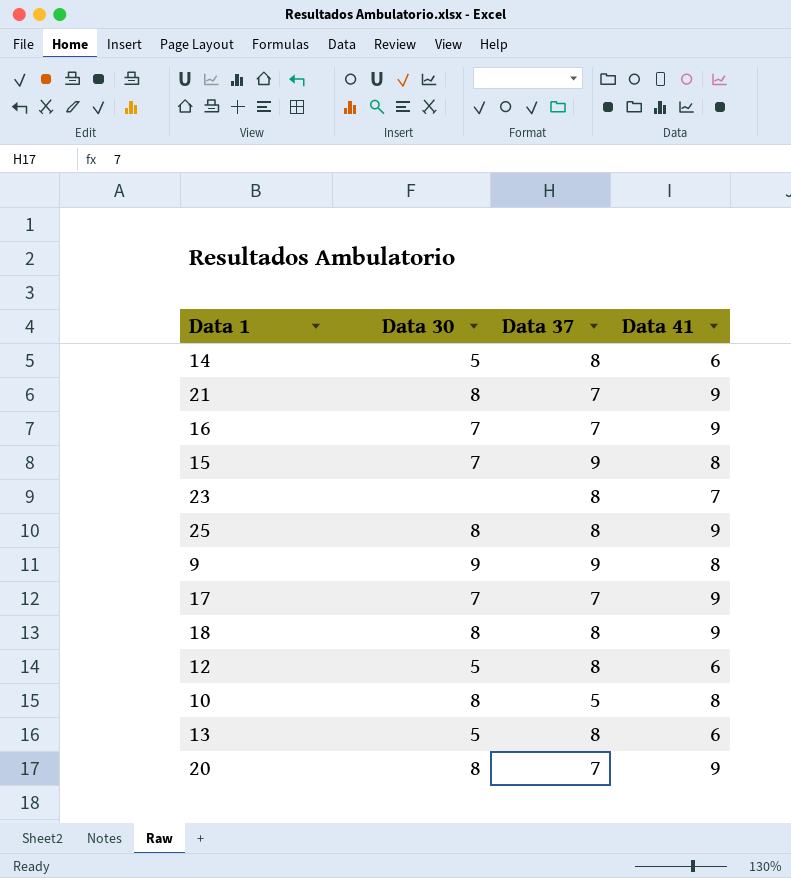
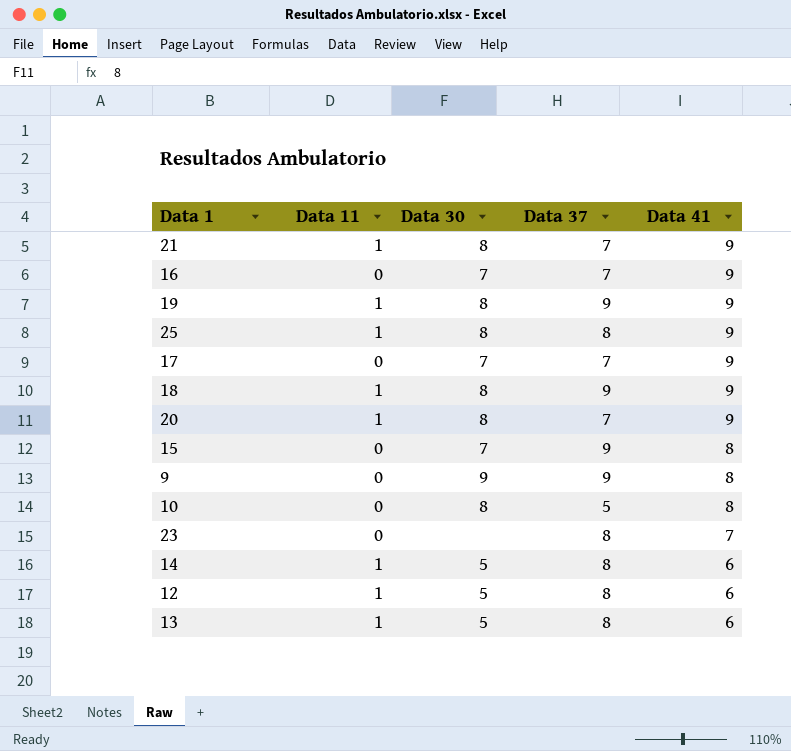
row order: none -> Data 41 descending
column Data 11 | position: none -> 2
row 19: none -> 1 | 8 | 9 | 9
18 | Data 37: 8 -> 9

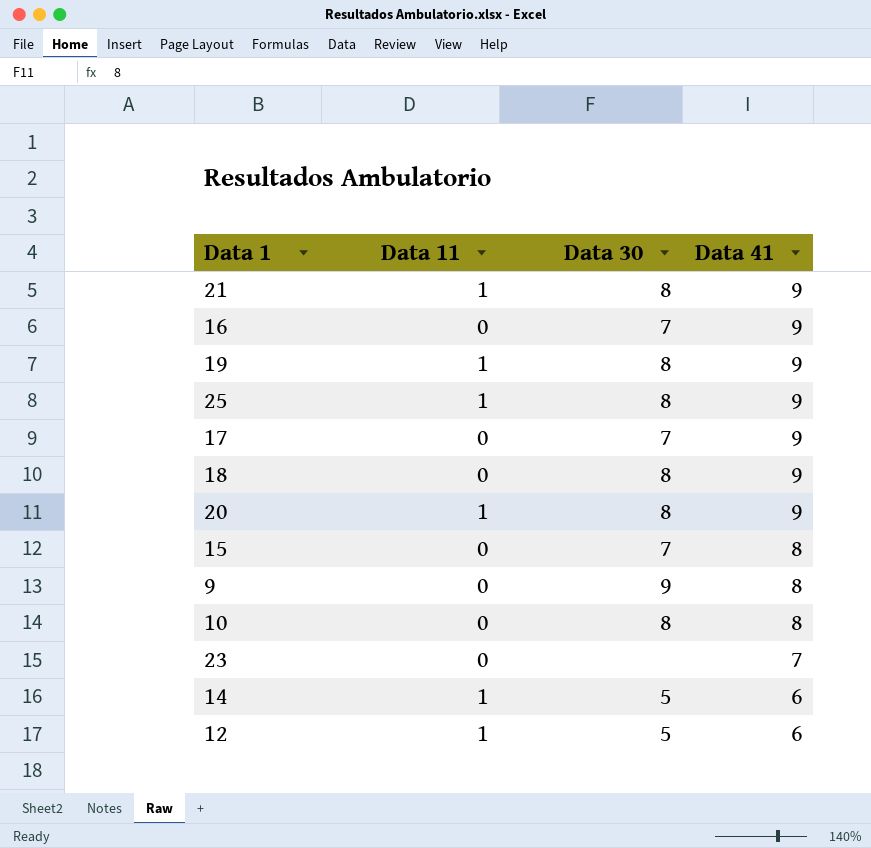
column Data 37 | position: 4 -> none
row 13: 1 | 5 | 8 | 6 -> none
18 | Data 11: 1 -> 0

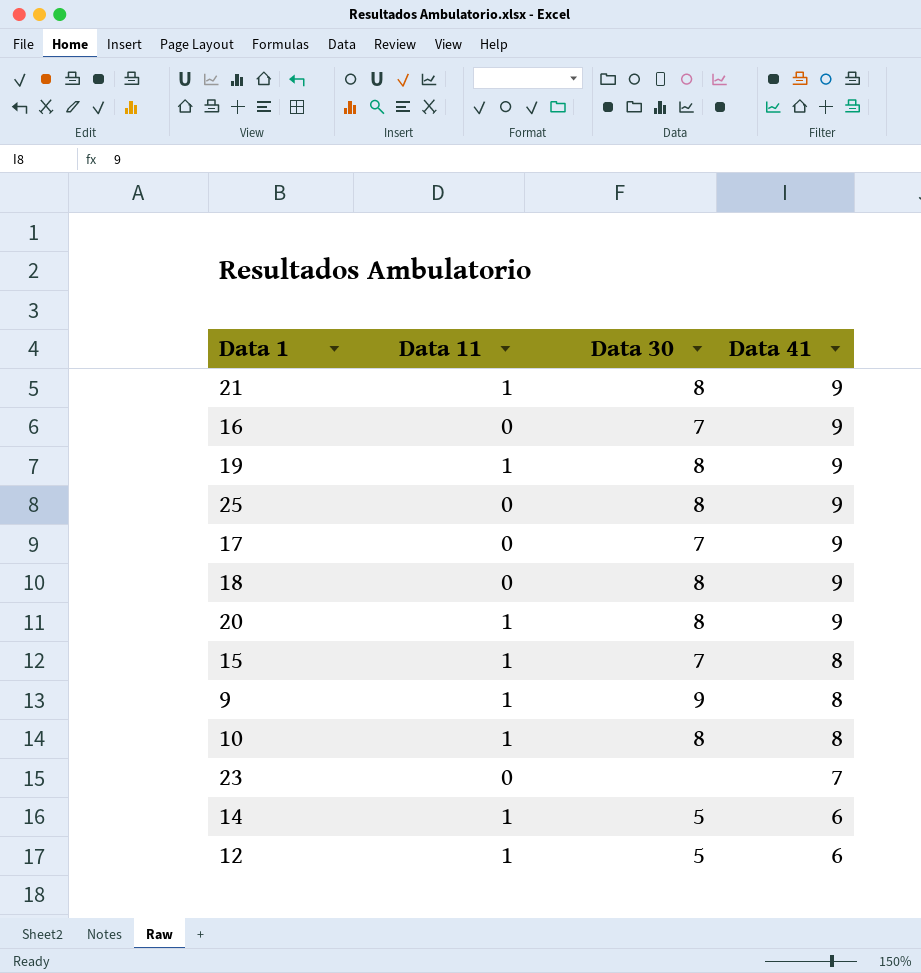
25 | Data 11: 1 -> 0
15 | Data 11: 0 -> 1
9 | Data 11: 0 -> 1
10 | Data 11: 0 -> 1

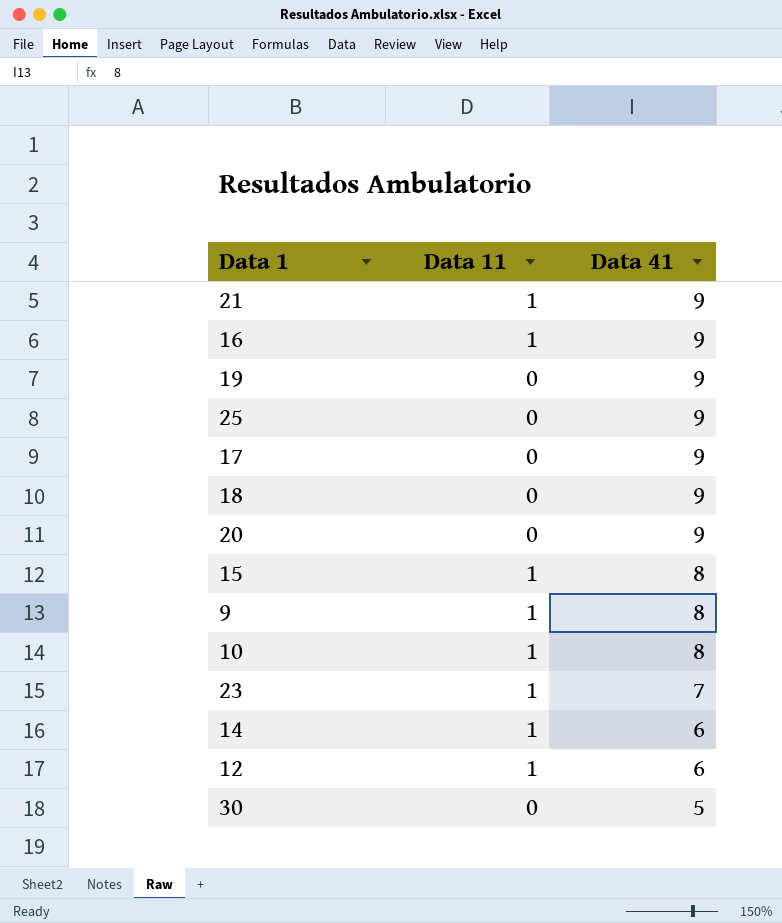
column Data 30 | position: 3 -> none
16 | Data 11: 0 -> 1
19 | Data 11: 1 -> 0
20 | Data 11: 1 -> 0
23 | Data 11: 0 -> 1
row 30: none -> 0 | 5

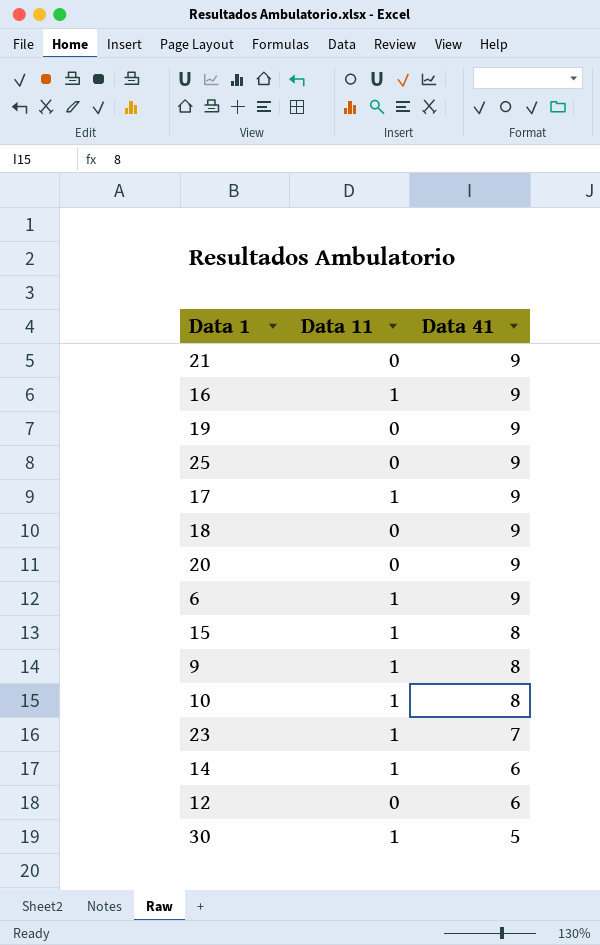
21 | Data 11: 1 -> 0
17 | Data 11: 0 -> 1
row 6: none -> 1 | 9
12 | Data 11: 1 -> 0
30 | Data 11: 0 -> 1

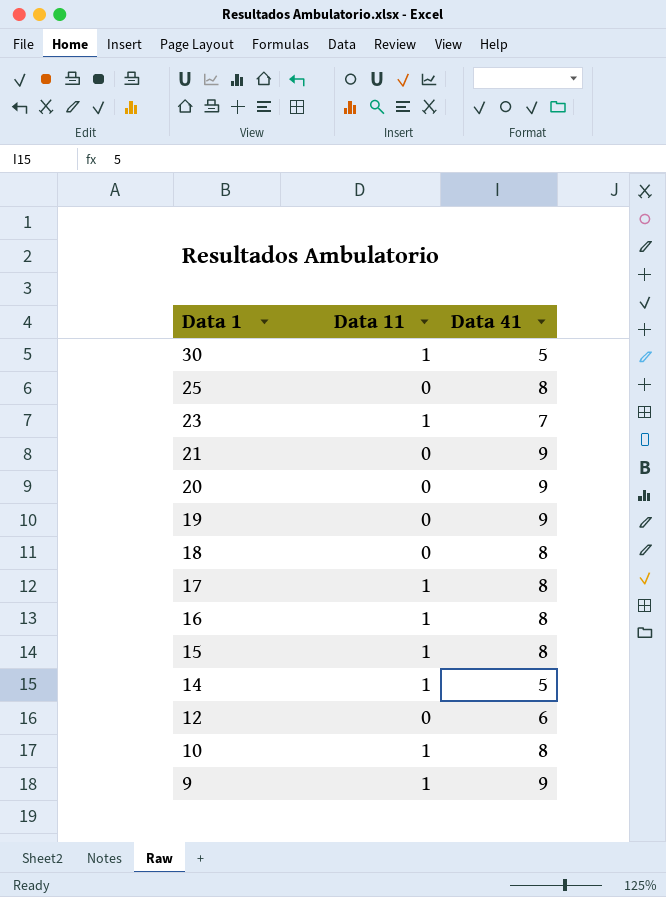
row order: Data 41 descending -> Data 1 descending
row 6: 1 | 9 -> none
25 | Data 41: 9 -> 8
18 | Data 41: 9 -> 8
17 | Data 41: 9 -> 8
16 | Data 41: 9 -> 8
14 | Data 41: 6 -> 5
9 | Data 41: 8 -> 9

